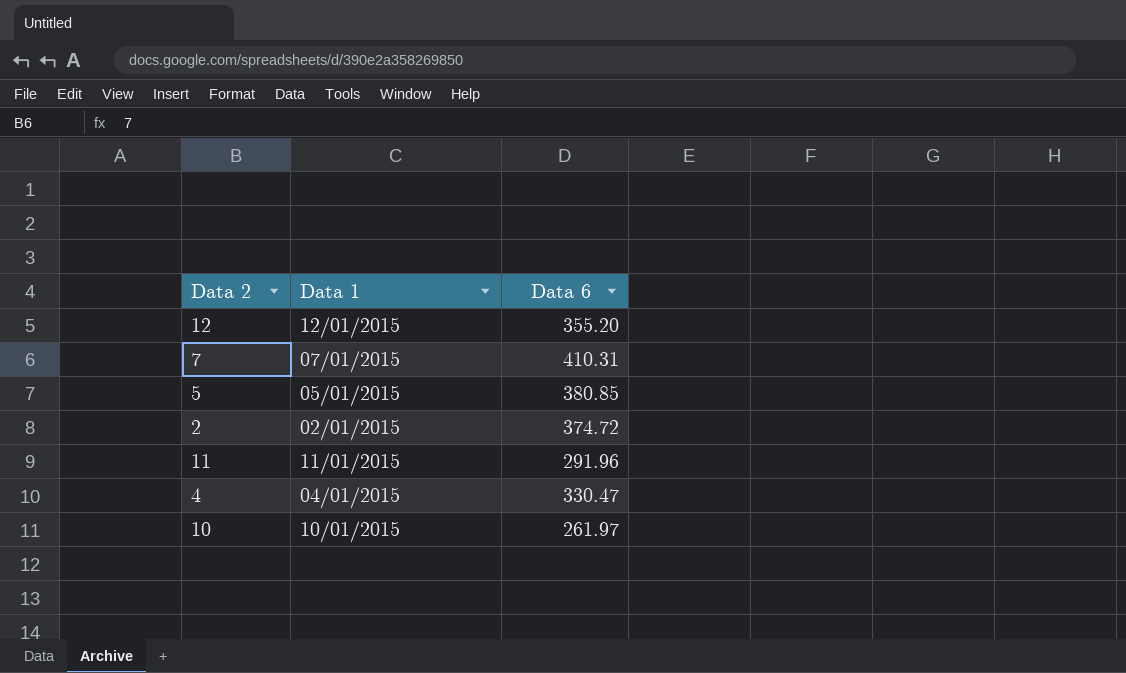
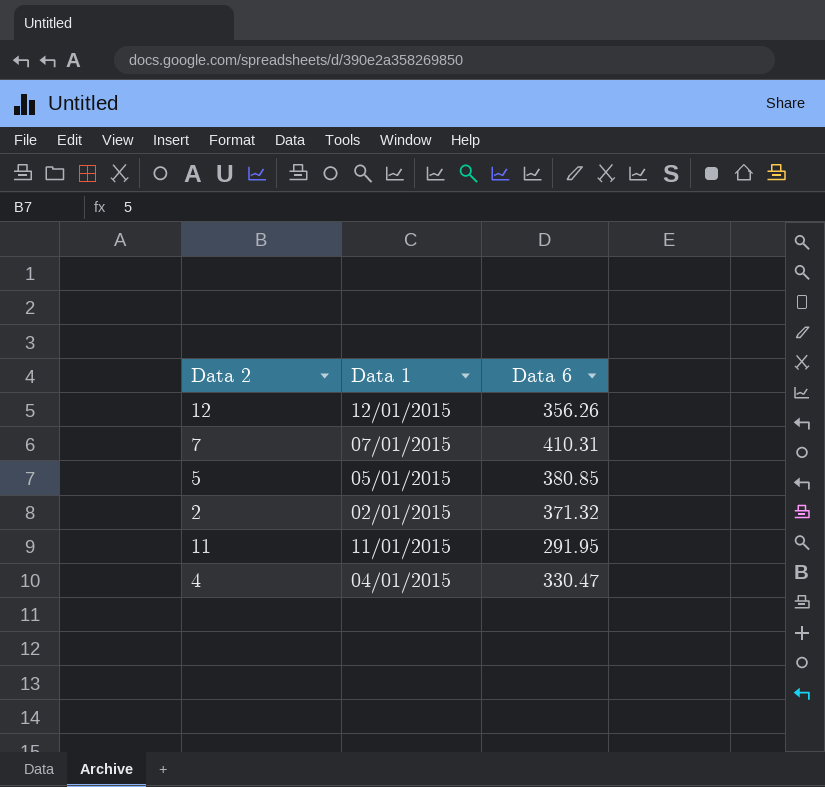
row 10: 10/01/2015 | 261.97 -> none
12 | Data 6: 355.20 -> 356.26
2 | Data 6: 374.72 -> 371.32
11 | Data 6: 291.96 -> 291.95

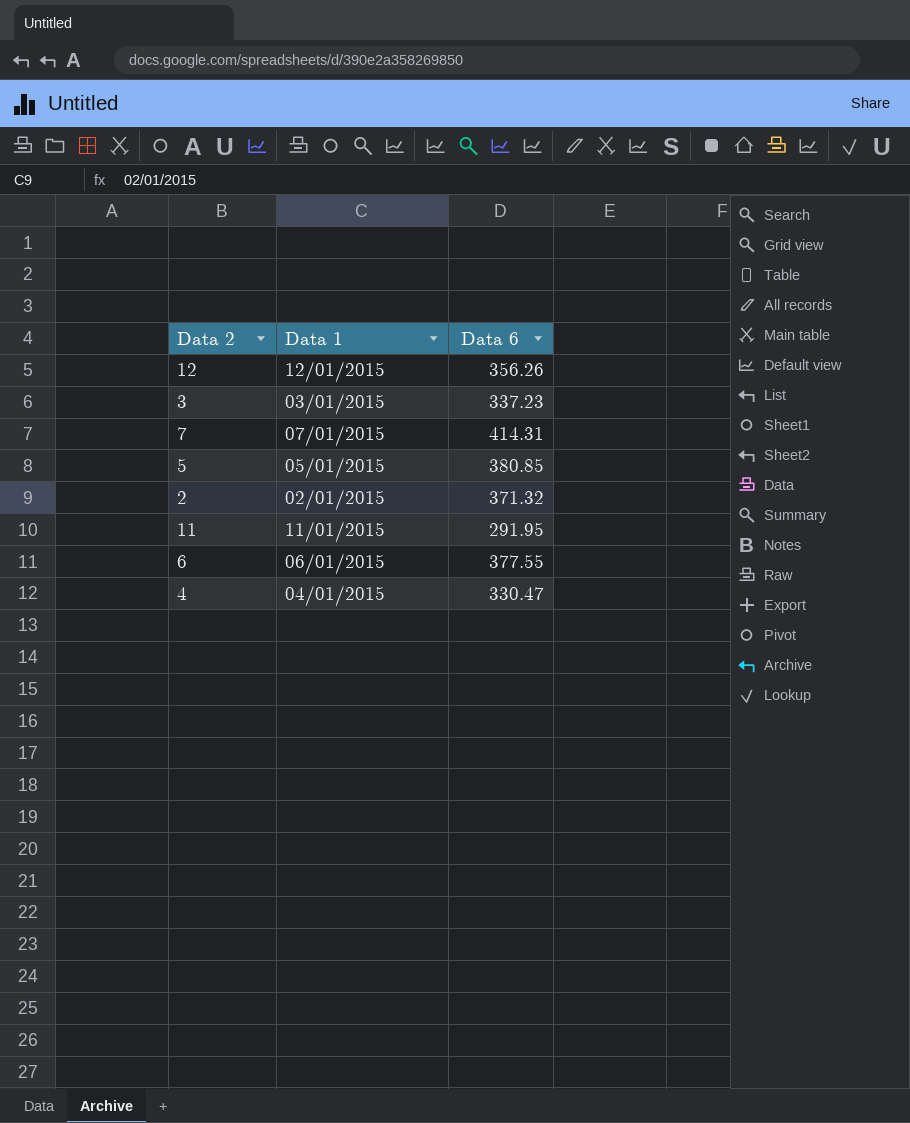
row 3: none -> 03/01/2015 | 337.23
7 | Data 6: 410.31 -> 414.31
row 6: none -> 06/01/2015 | 377.55

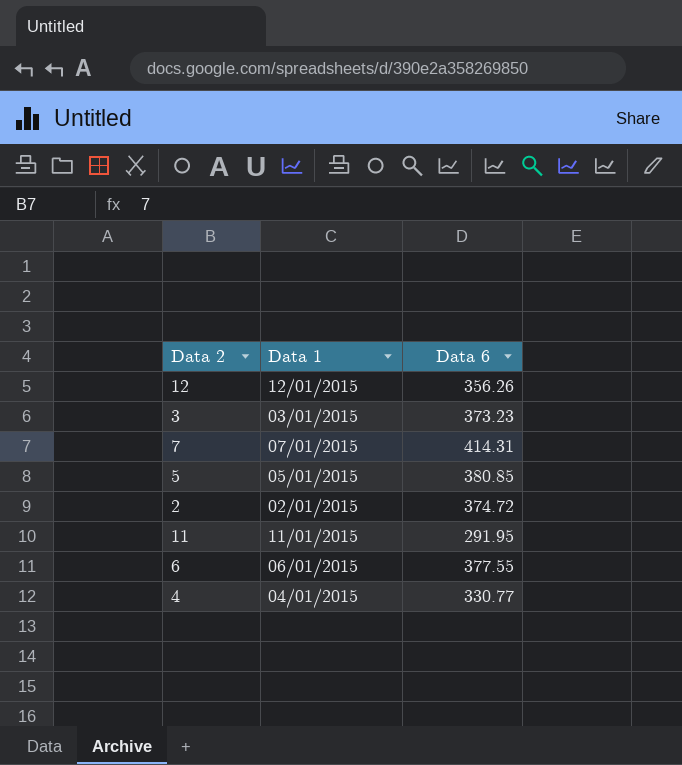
3 | Data 6: 337.23 -> 373.23
2 | Data 6: 371.32 -> 374.72
4 | Data 6: 330.47 -> 330.77

